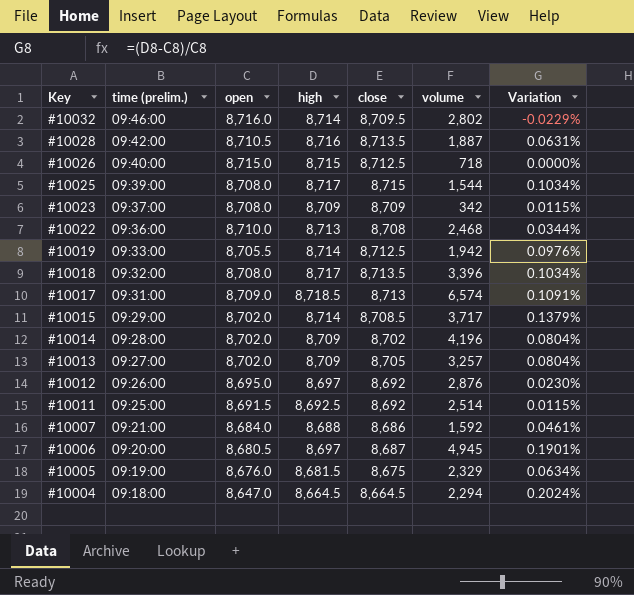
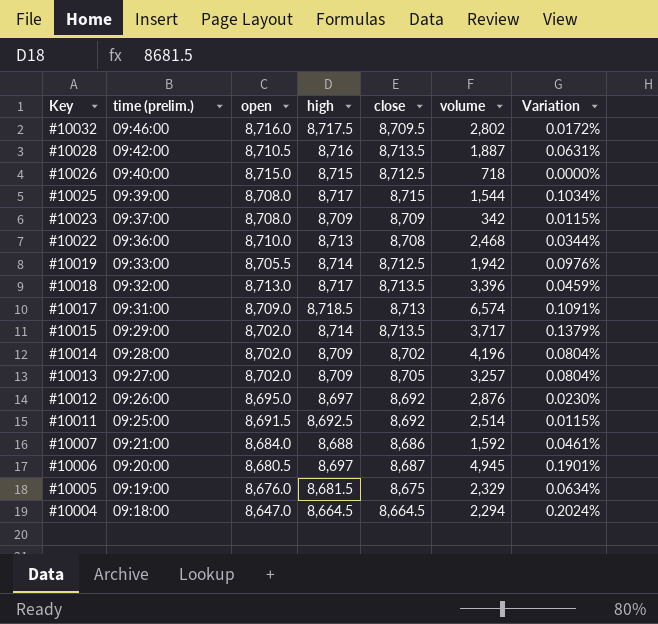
#10032 | high: 8,714 -> 8,717.5
#10032 | Variation: -0.0229% -> 0.0172%
#10018 | open: 8,708.0 -> 8,713.0
#10018 | Variation: 0.1034% -> 0.0459%
#10015 | close: 8,708.5 -> 8,713.5

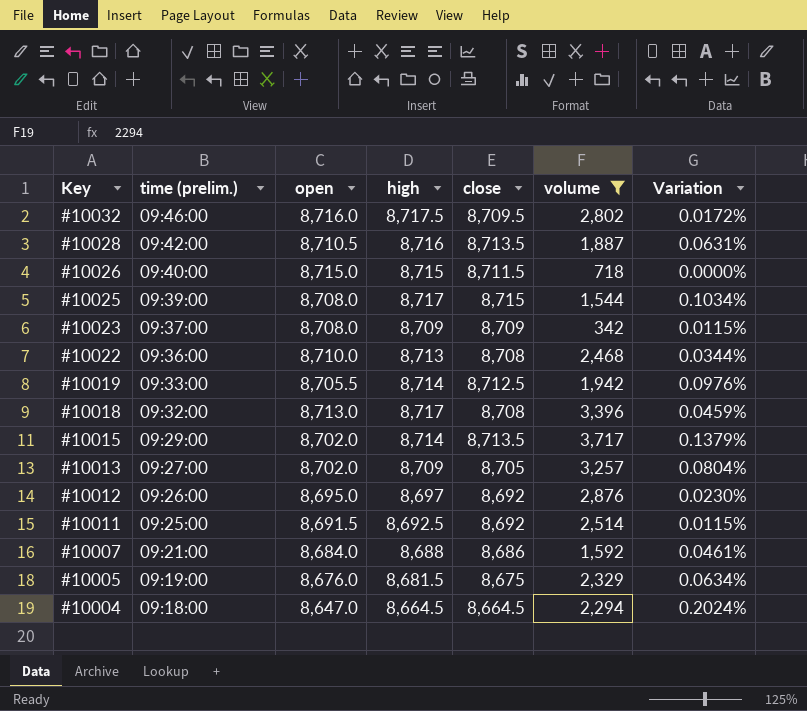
filter: none -> volume <= 3,717
#10026 | close: 8,712.5 -> 8,711.5
#10018 | close: 8,713.5 -> 8,708

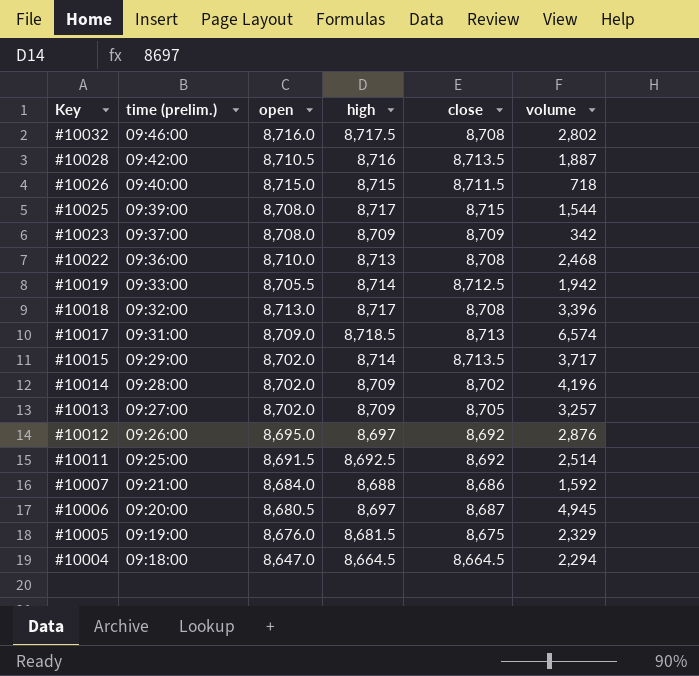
filter: volume <= 3,717 -> none
column Variation | formula: ([high] - [open]) / [open] -> none
#10032 | close: 8,709.5 -> 8,708

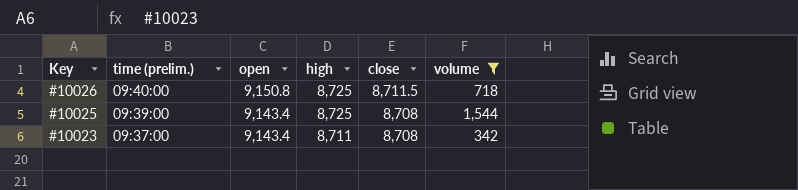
filter: none -> volume <= 1,544
#10026 | open: 8,715.0 -> 9,150.8
#10026 | high: 8,715 -> 8,725
#10025 | open: 8,708.0 -> 9,143.4
#10025 | high: 8,717 -> 8,725
#10025 | close: 8,715 -> 8,708
#10023 | open: 8,708.0 -> 9,143.4
#10023 | high: 8,709 -> 8,711
#10023 | close: 8,709 -> 8,708

